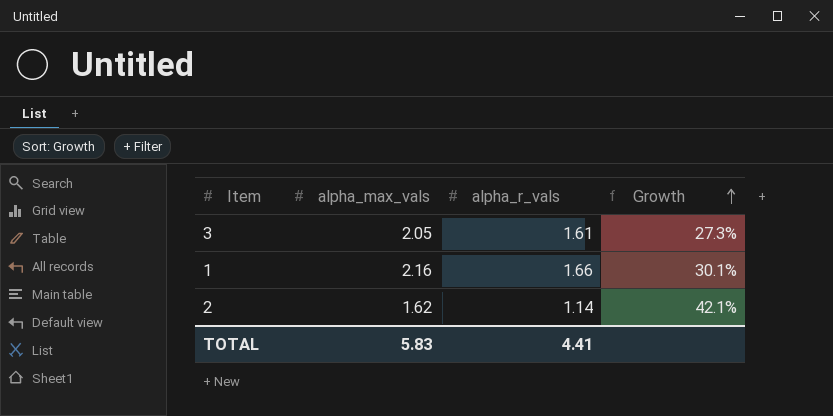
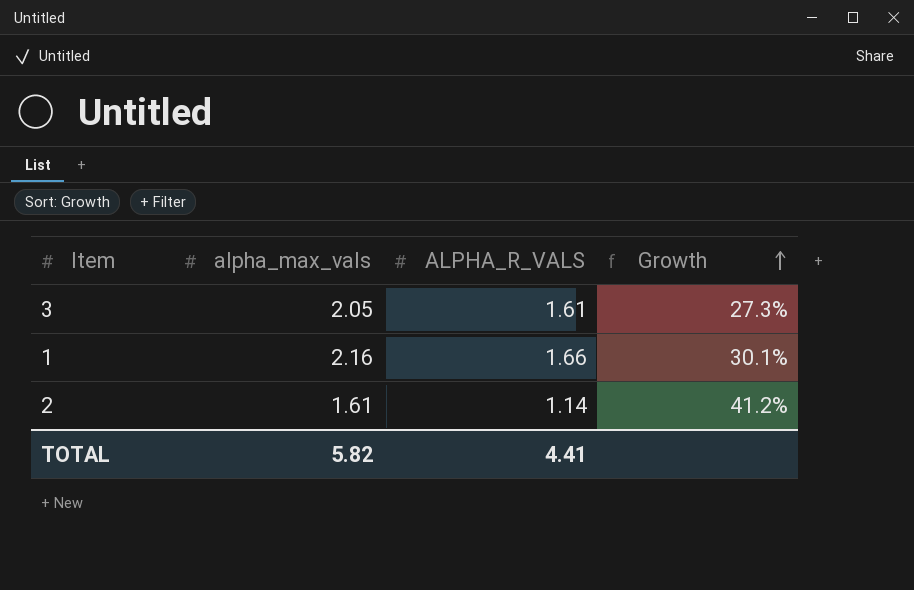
column name: alpha_r_vals -> ALPHA_R_VALS
2 | alpha_max_vals: 1.62 -> 1.61
2 | Growth: 42.1% -> 41.2%
TOTAL | alpha_max_vals: 5.83 -> 5.82

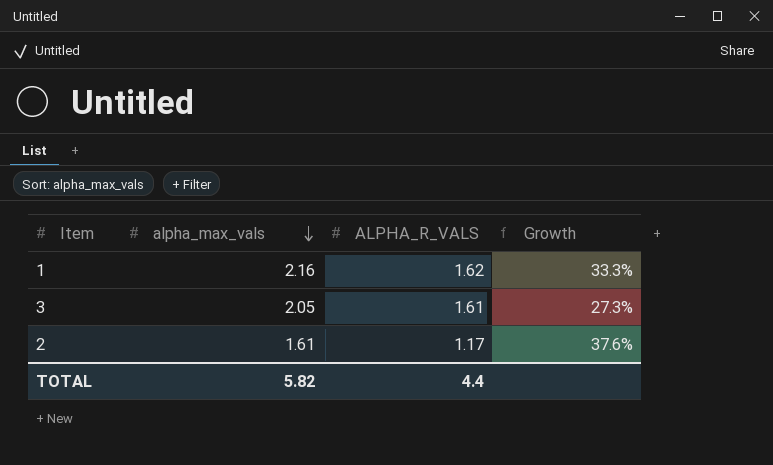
row order: Growth ascending -> alpha_max_vals descending
1 | ALPHA_R_VALS: 1.66 -> 1.62
1 | Growth: 30.1% -> 33.3%
2 | ALPHA_R_VALS: 1.14 -> 1.17
2 | Growth: 41.2% -> 37.6%
TOTAL | ALPHA_R_VALS: 4.41 -> 4.4

